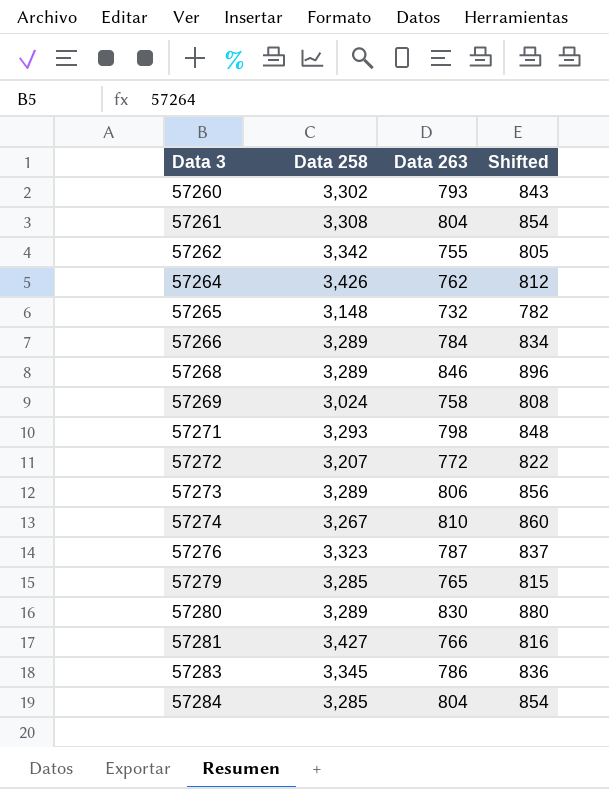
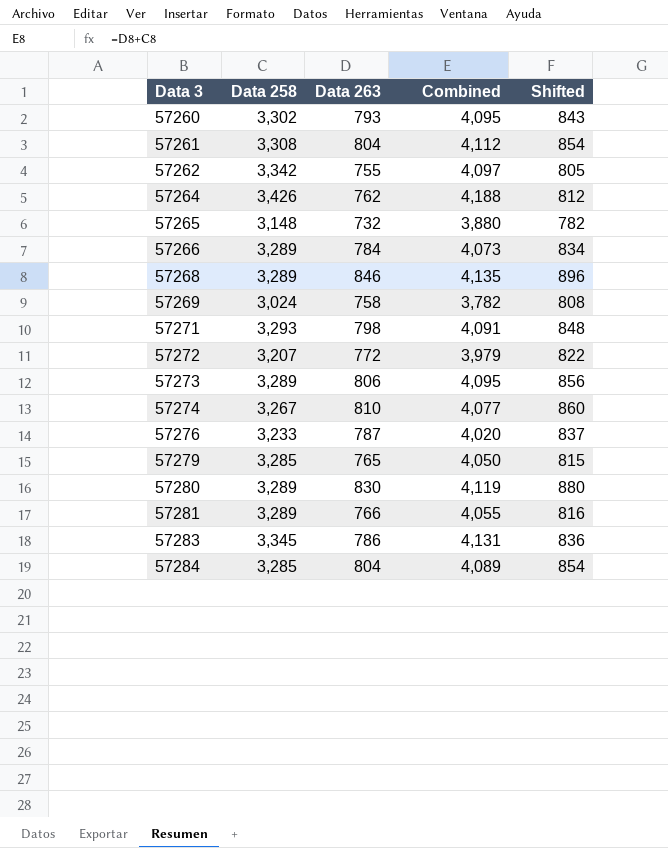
column Combined | formula: none -> [Data 258] + [Data 263]
57276 | Data 258: 3,323 -> 3,233
57281 | Data 258: 3,427 -> 3,289

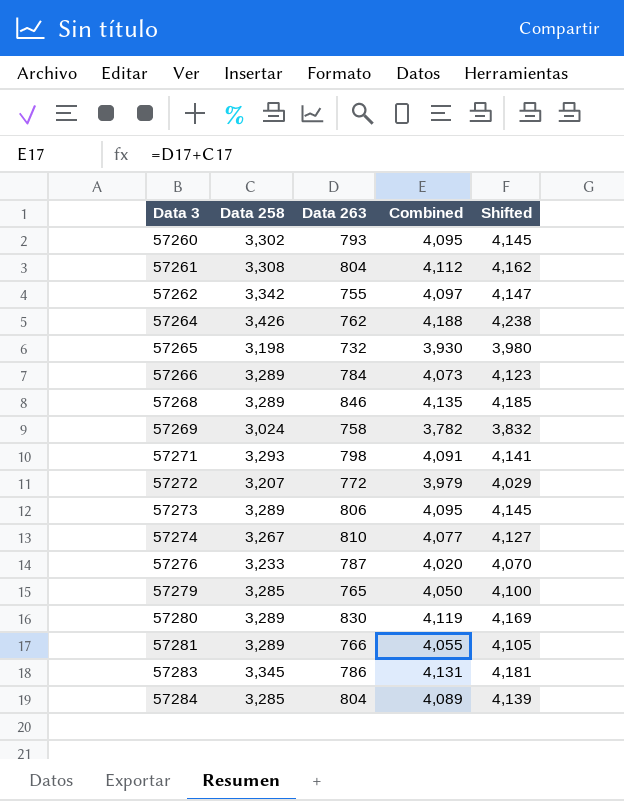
column Shifted | formula: [Data 263] + 50 -> [Combined] + 50
57265 | Data 258: 3,148 -> 3,198
57265 | Combined: 3,880 -> 3,930

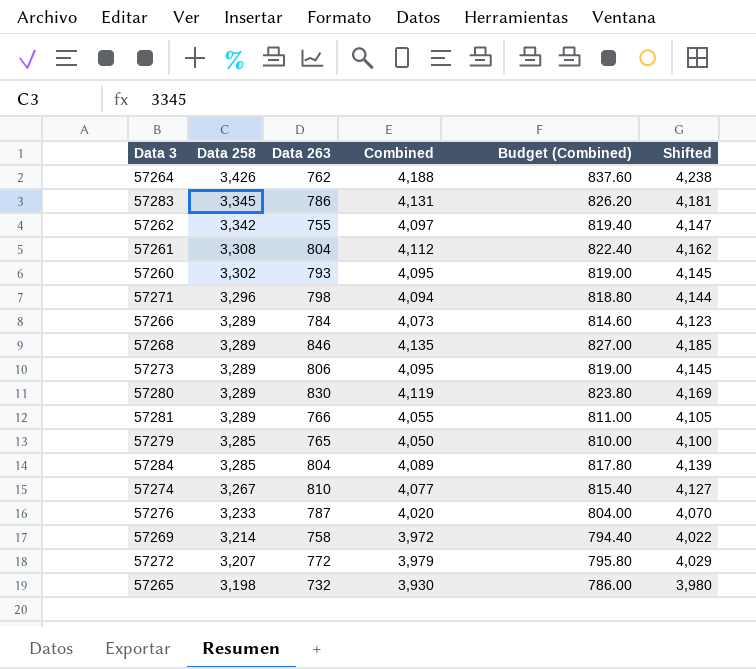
row order: Data 3 ascending -> Data 258 descending
column Budget (Combined) | formula: none -> [Combined] * 0.2
57271 | Data 258: 3,293 -> 3,296
57271 | Combined: 4,091 -> 4,094
57271 | Shifted: 4,141 -> 4,144
57269 | Data 258: 3,024 -> 3,214
57269 | Combined: 3,782 -> 3,972
57269 | Shifted: 3,832 -> 4,022

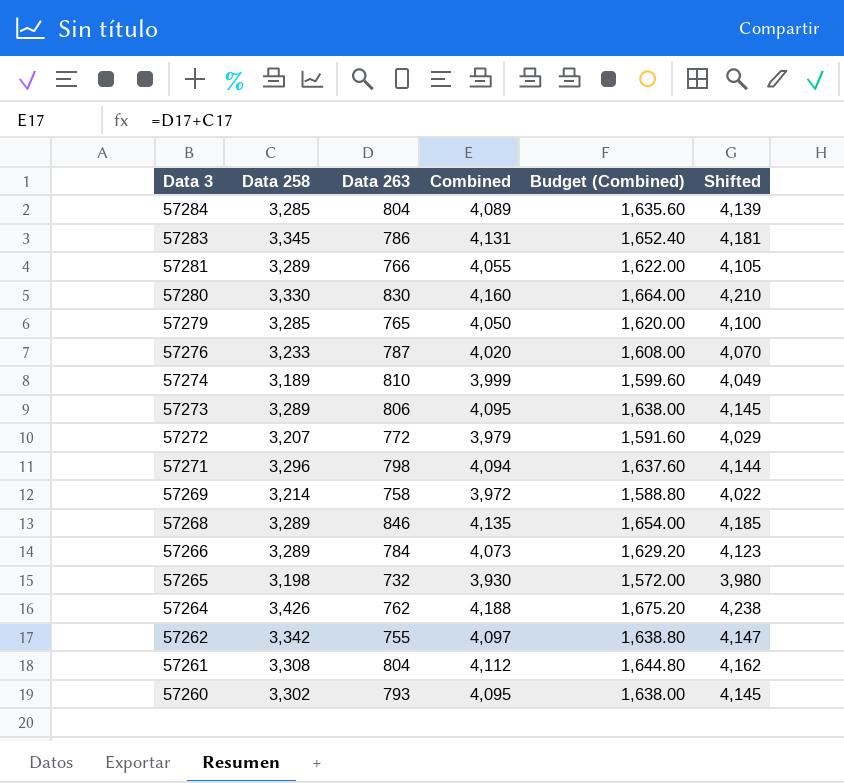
row order: Data 258 descending -> Data 3 descending
column Budget (Combined) | formula: [Combined] * 0.2 -> [Combined] * 0.4
57280 | Data 258: 3,289 -> 3,330
57280 | Combined: 4,119 -> 4,160
57280 | Shifted: 4,169 -> 4,210
57274 | Data 258: 3,267 -> 3,189
57274 | Combined: 4,077 -> 3,999
57274 | Shifted: 4,127 -> 4,049

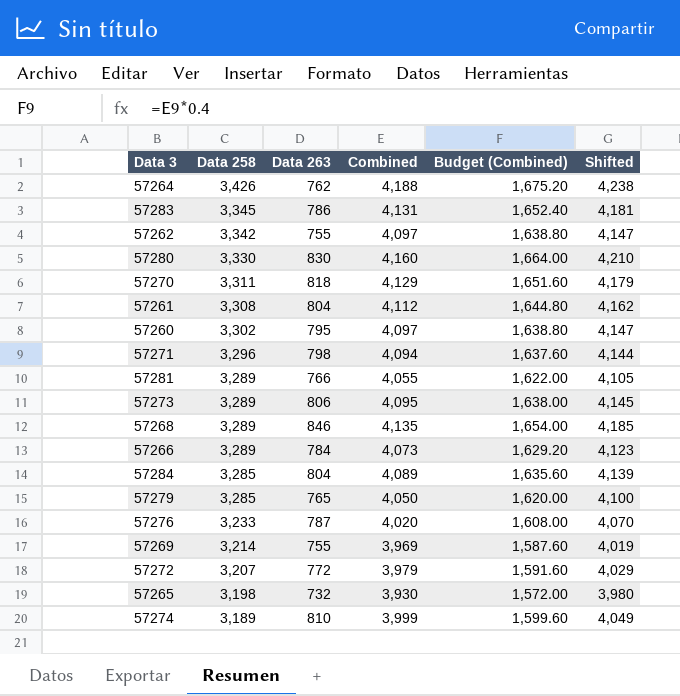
row order: Data 3 descending -> Data 258 descending
row 57270: none -> 3,311 | 818 | 4,129 | 1,651.60 | 4,179
57260 | Data 263: 793 -> 795
57260 | Combined: 4,095 -> 4,097
57260 | Budget (Combined): 1,638.00 -> 1,638.80
57260 | Shifted: 4,145 -> 4,147
57269 | Data 263: 758 -> 755
57269 | Combined: 3,972 -> 3,969
57269 | Budget (Combined): 1,588.80 -> 1,587.60
57269 | Shifted: 4,022 -> 4,019

